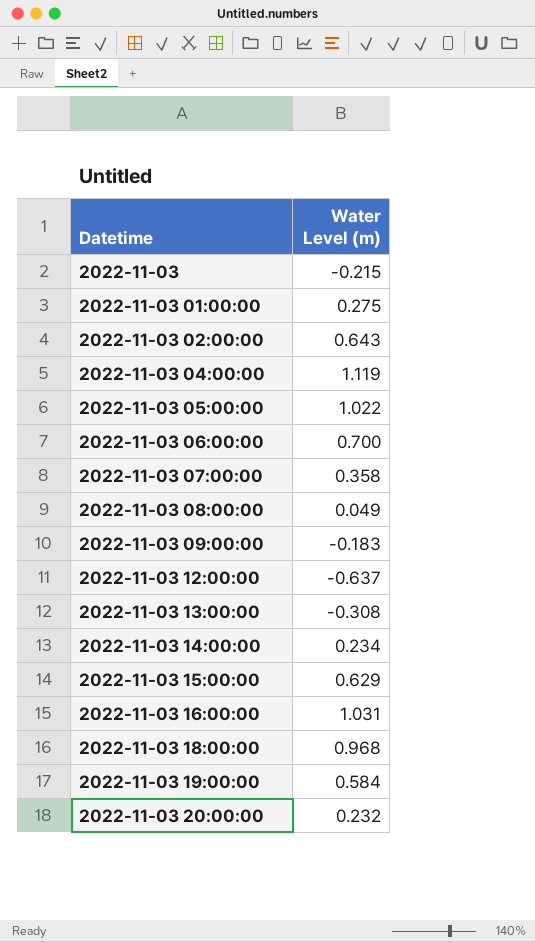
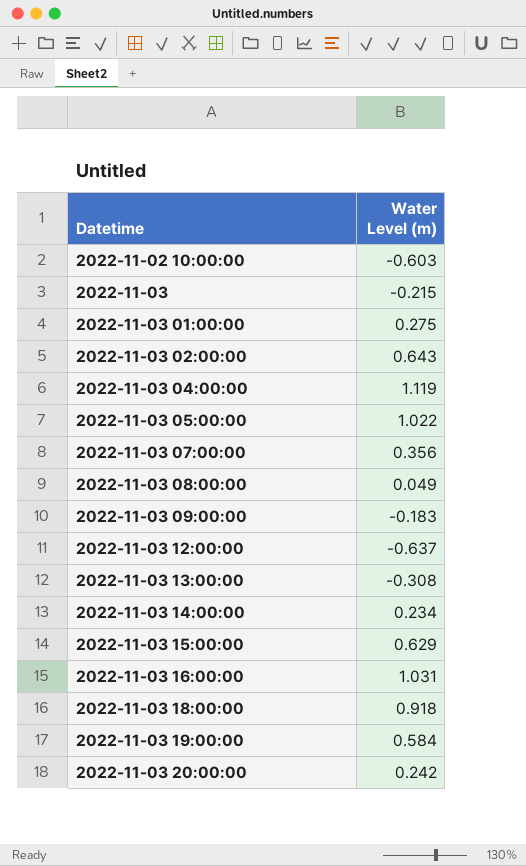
row 2022-11-03 06:00:00: 0.700 -> none
row 2022-11-02 10:00:00: none -> -0.603
2022-11-03 07:00:00 | Water Level (m): 0.358 -> 0.356
2022-11-03 18:00:00 | Water Level (m): 0.968 -> 0.918
2022-11-03 20:00:00 | Water Level (m): 0.232 -> 0.242

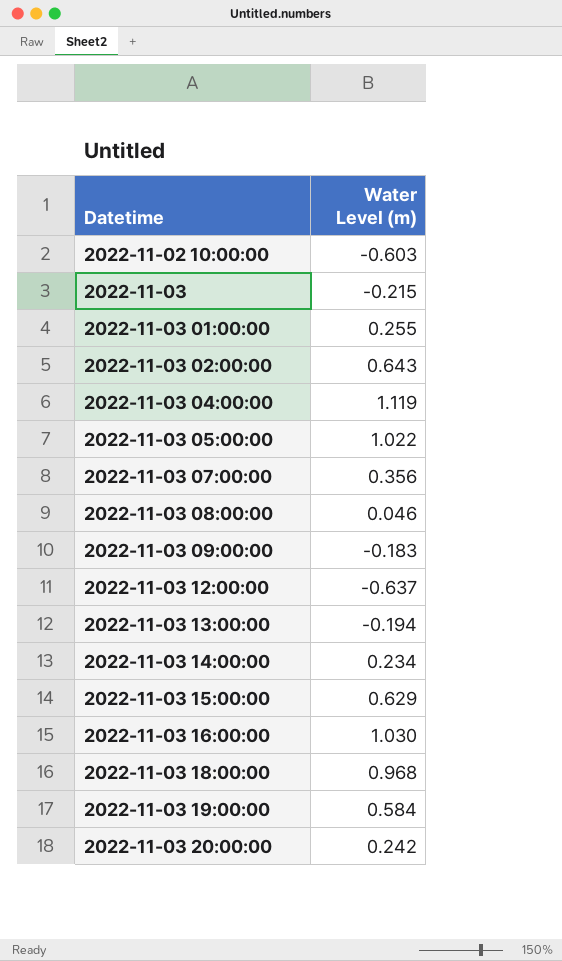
2022-11-03 01:00:00 | Water Level (m): 0.275 -> 0.255
2022-11-03 08:00:00 | Water Level (m): 0.049 -> 0.046
2022-11-03 13:00:00 | Water Level (m): -0.308 -> -0.194
2022-11-03 16:00:00 | Water Level (m): 1.031 -> 1.030
2022-11-03 18:00:00 | Water Level (m): 0.918 -> 0.968

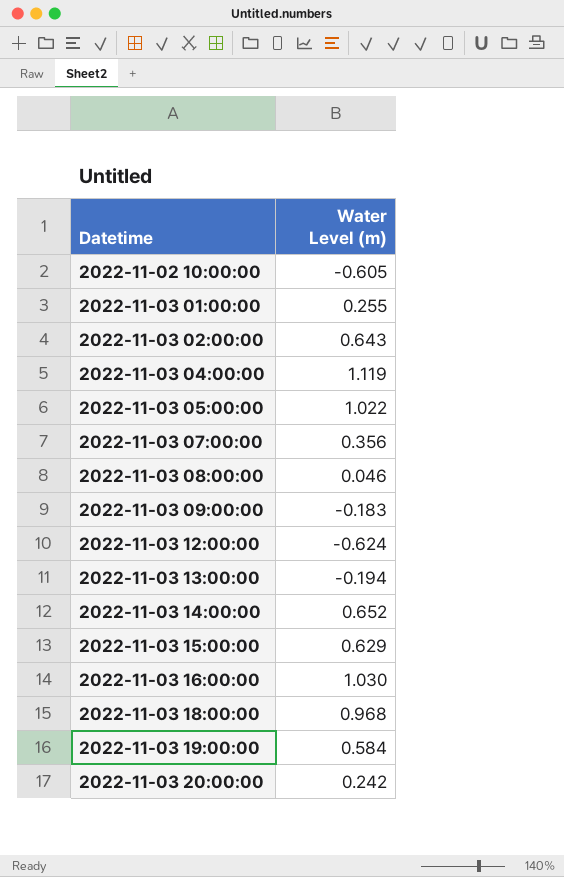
row 2022-11-03: -0.215 -> none
2022-11-02 10:00:00 | Water Level (m): -0.603 -> -0.605
2022-11-03 12:00:00 | Water Level (m): -0.637 -> -0.624
2022-11-03 14:00:00 | Water Level (m): 0.234 -> 0.652

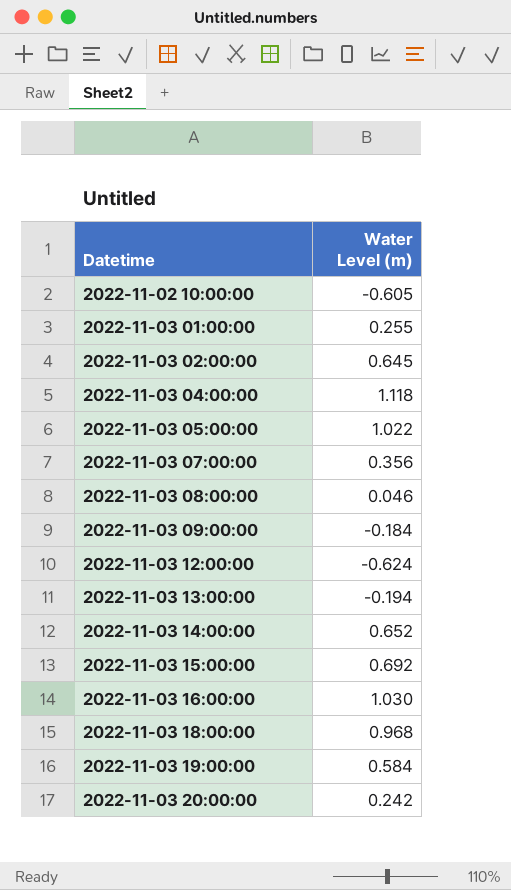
2022-11-03 02:00:00 | Water Level (m): 0.643 -> 0.645
2022-11-03 04:00:00 | Water Level (m): 1.119 -> 1.118
2022-11-03 09:00:00 | Water Level (m): -0.183 -> -0.184
2022-11-03 15:00:00 | Water Level (m): 0.629 -> 0.692

